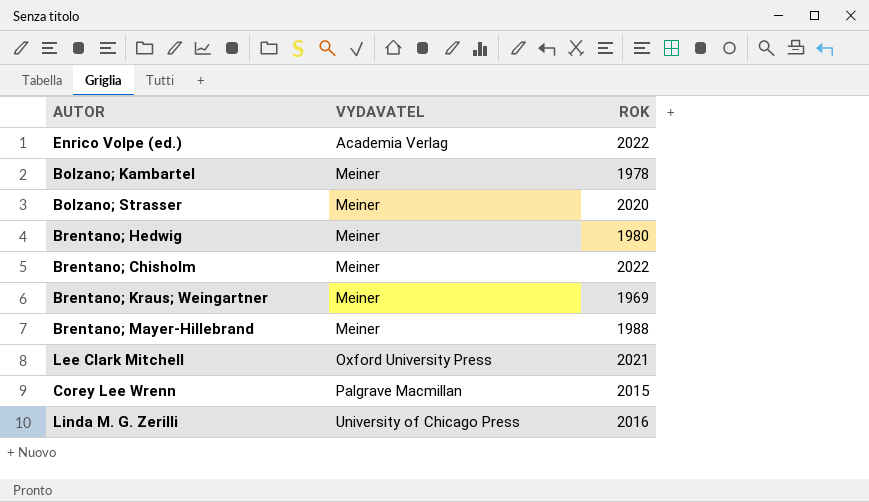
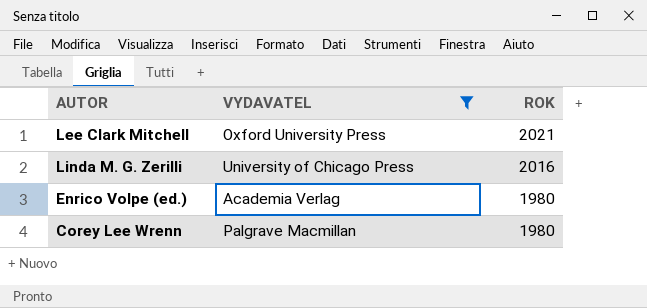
filter: none -> VYDAVATEL != Meiner
row order: VYDAVATEL ascending -> ROK descending
Enrico Volpe (ed.) | ROK: 2022 -> 1980
Corey Lee Wrenn | ROK: 2015 -> 1980

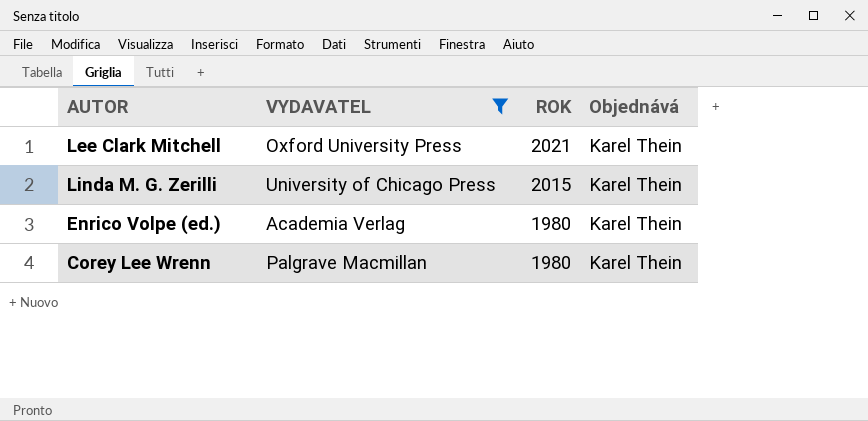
column Objednává | position: none -> 4
Linda M. G. Zerilli | ROK: 2016 -> 2015

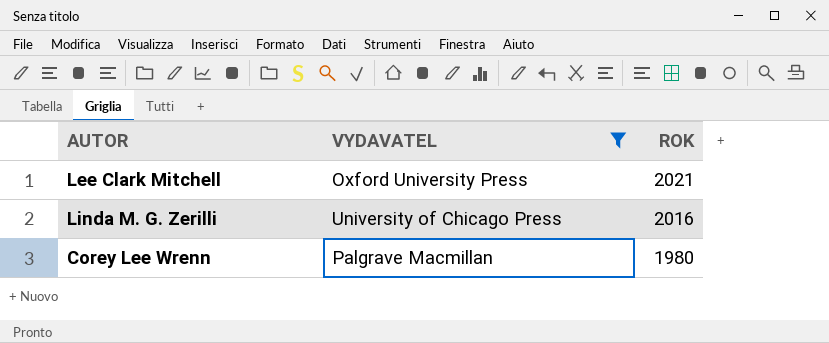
column Objednává | position: 4 -> none
row Enrico Volpe (ed.): Academia Verlag | 1980 | Karel Thein -> none
Linda M. G. Zerilli | ROK: 2015 -> 2016

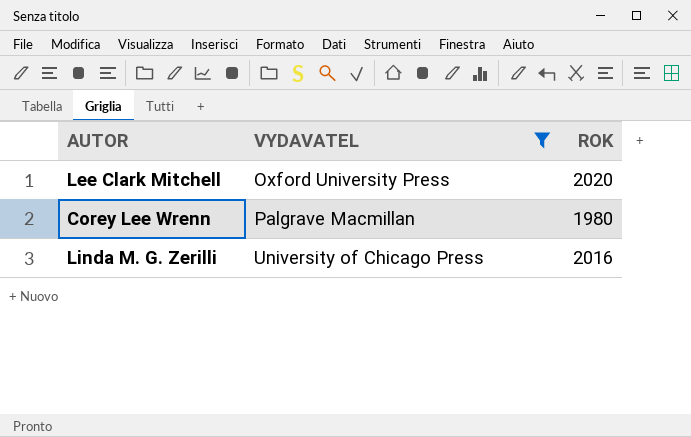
row order: ROK descending -> VYDAVATEL ascending
Lee Clark Mitchell | ROK: 2021 -> 2020

